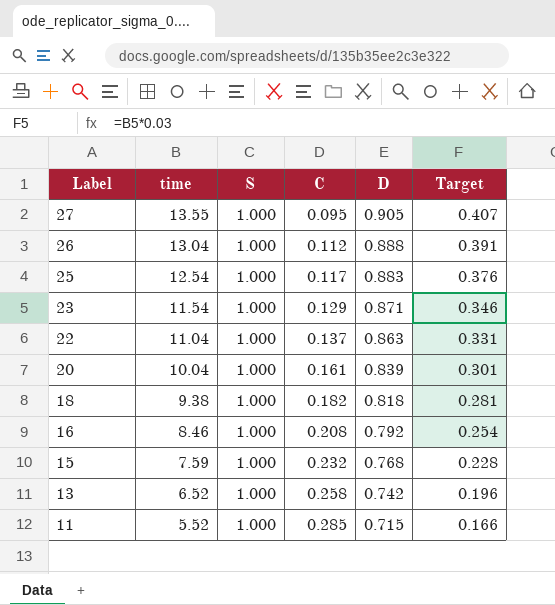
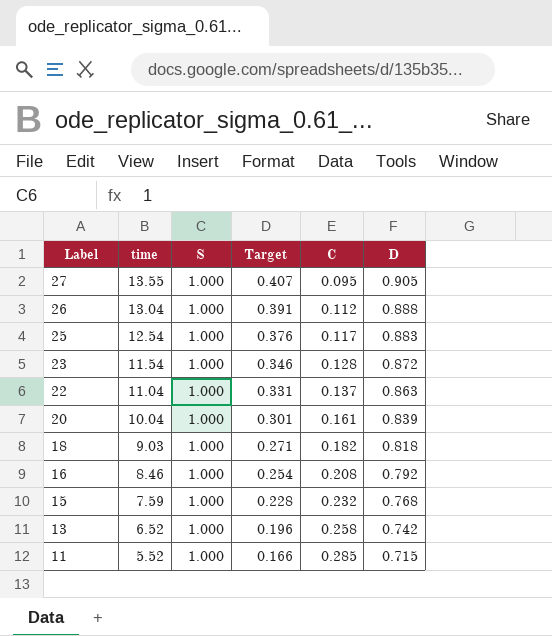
column Target | position: 6 -> 4
23 | C: 0.129 -> 0.128
23 | D: 0.871 -> 0.872
18 | time: 9.38 -> 9.03
18 | Target: 0.281 -> 0.271

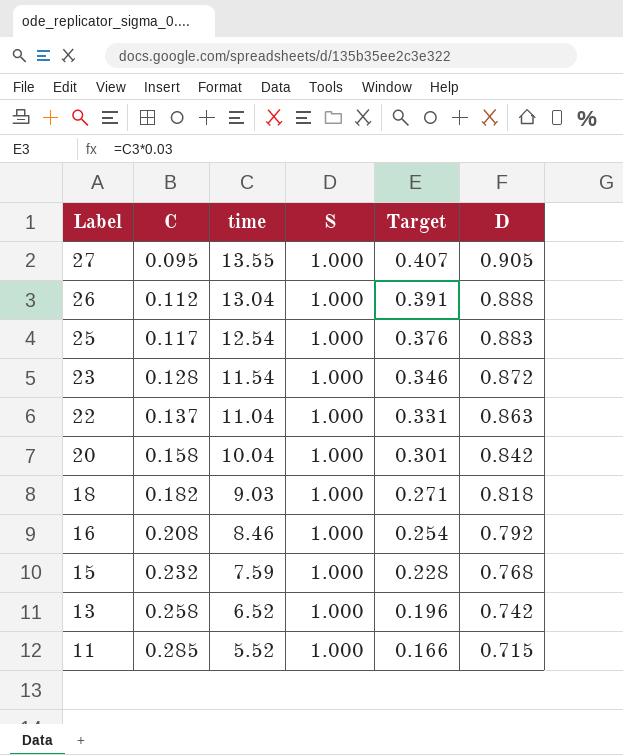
column C | position: 5 -> 2
20 | C: 0.161 -> 0.158
20 | D: 0.839 -> 0.842

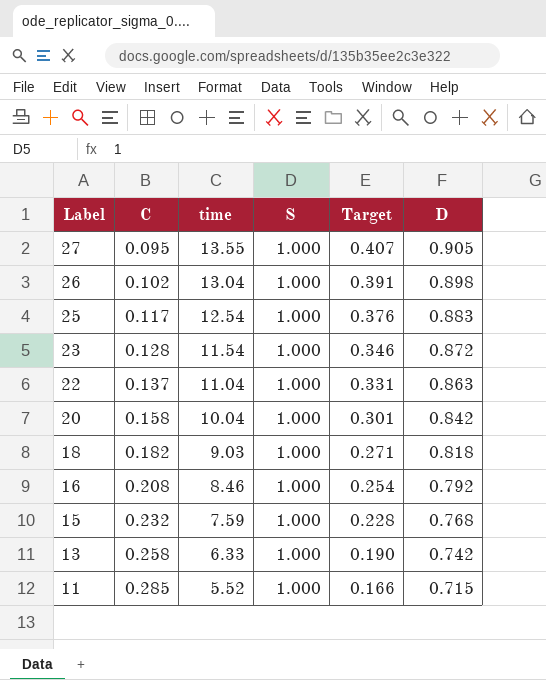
26 | C: 0.112 -> 0.102
26 | D: 0.888 -> 0.898
13 | time: 6.52 -> 6.33
13 | Target: 0.196 -> 0.190

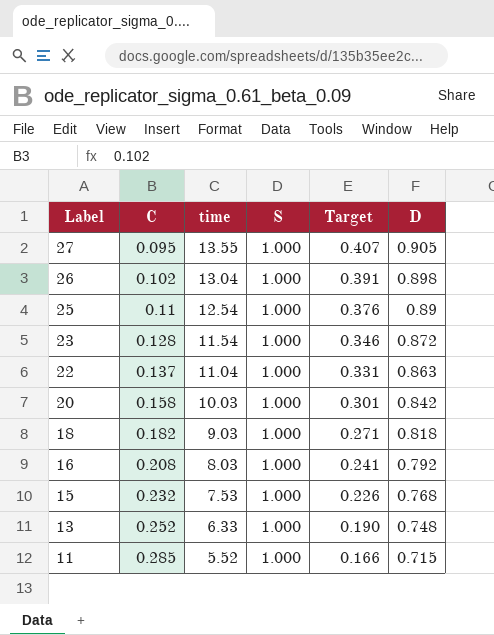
25 | C: 0.117 -> 0.11
25 | D: 0.883 -> 0.89
20 | time: 10.04 -> 10.03
16 | time: 8.46 -> 8.03
16 | Target: 0.254 -> 0.241
15 | time: 7.59 -> 7.53
15 | Target: 0.228 -> 0.226
13 | C: 0.258 -> 0.252
13 | D: 0.742 -> 0.748

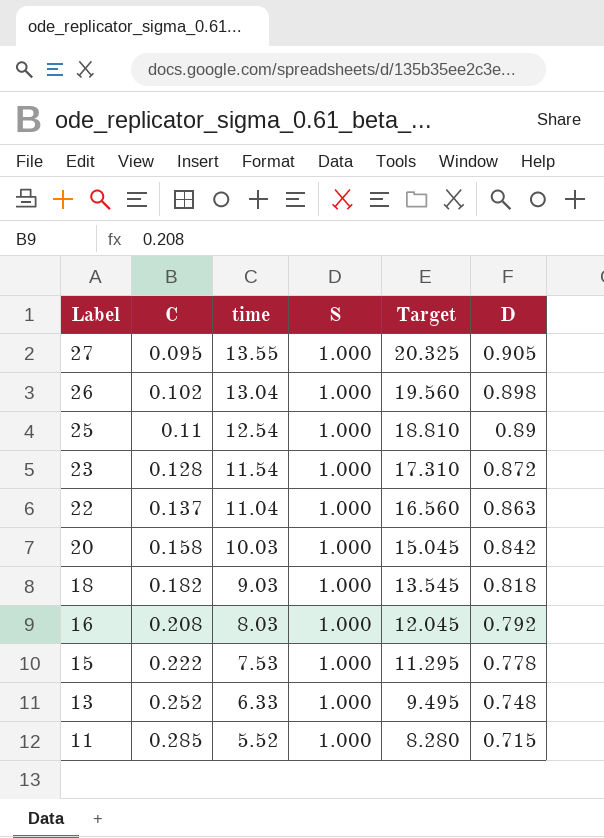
column Target | formula: [time] * 0.03 -> [time] * 1.5
15 | C: 0.232 -> 0.222
15 | D: 0.768 -> 0.778

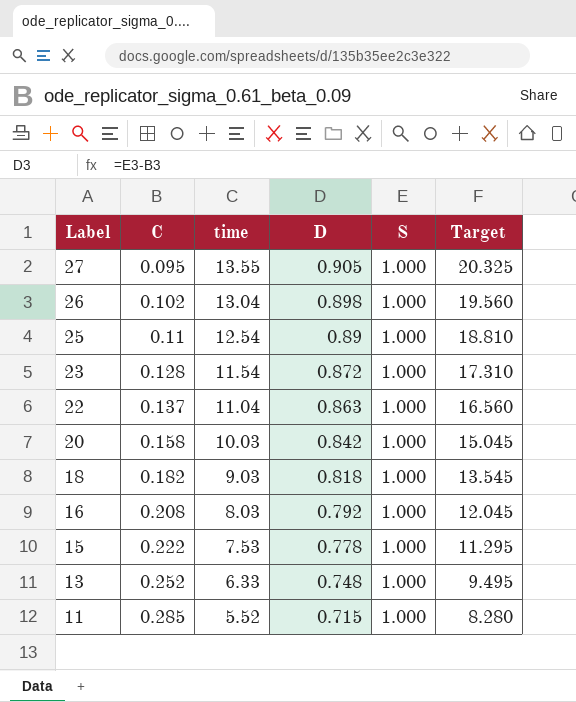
column D | position: 6 -> 4

